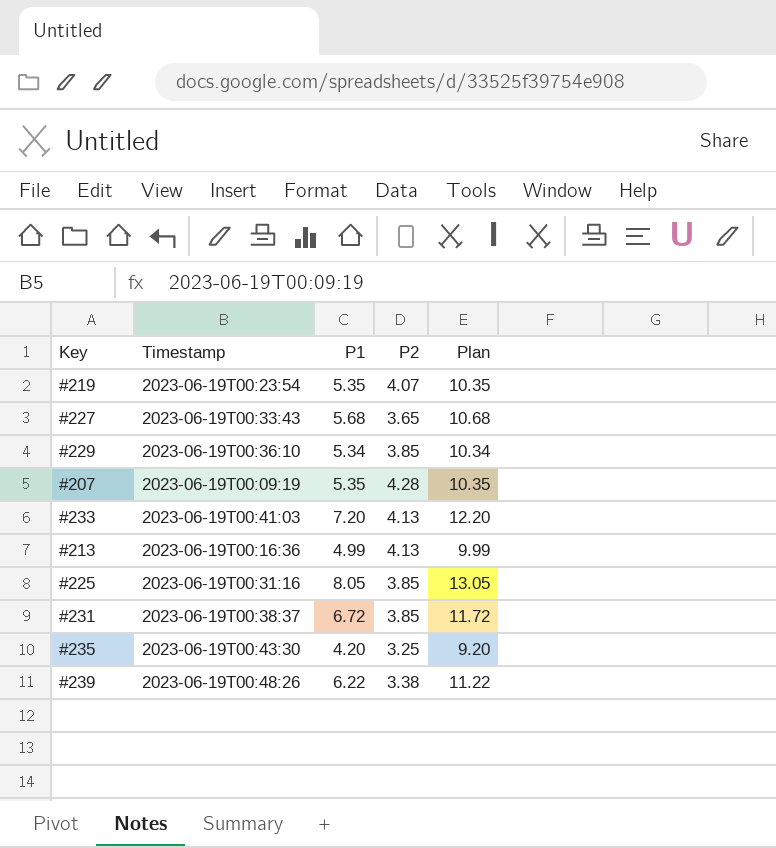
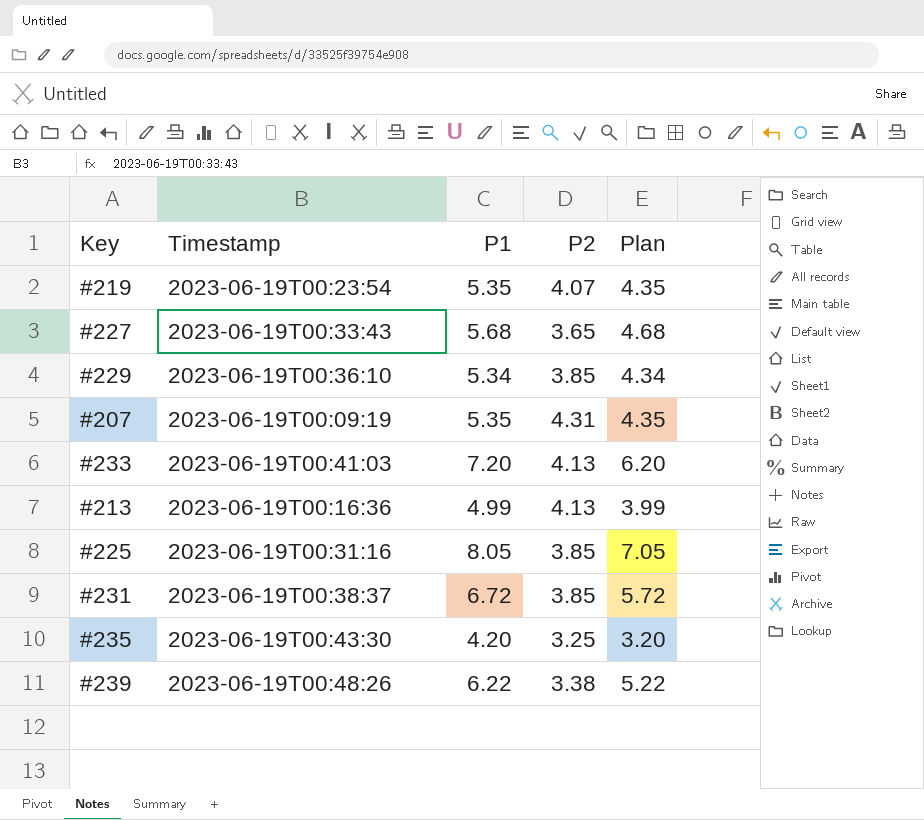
column Plan | formula: [P1] + 5 -> [P1] - 1
#207 | P2: 4.28 -> 4.31

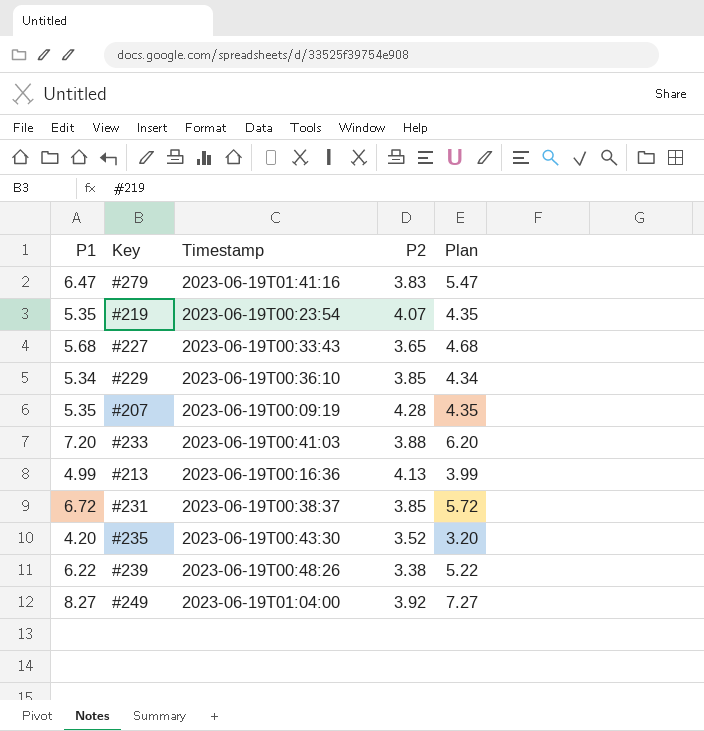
column P1 | position: 3 -> 1
row #225: 2023-06-19T00:31:16 | 8.05 | 3.85 | 7.05 -> none
row #279: none -> 6.47 | 2023-06-19T01:41:16 | 3.83 | 5.47
#207 | P2: 4.31 -> 4.28
#233 | P2: 4.13 -> 3.88
#235 | P2: 3.25 -> 3.52
row #249: none -> 8.27 | 2023-06-19T01:04:00 | 3.92 | 7.27

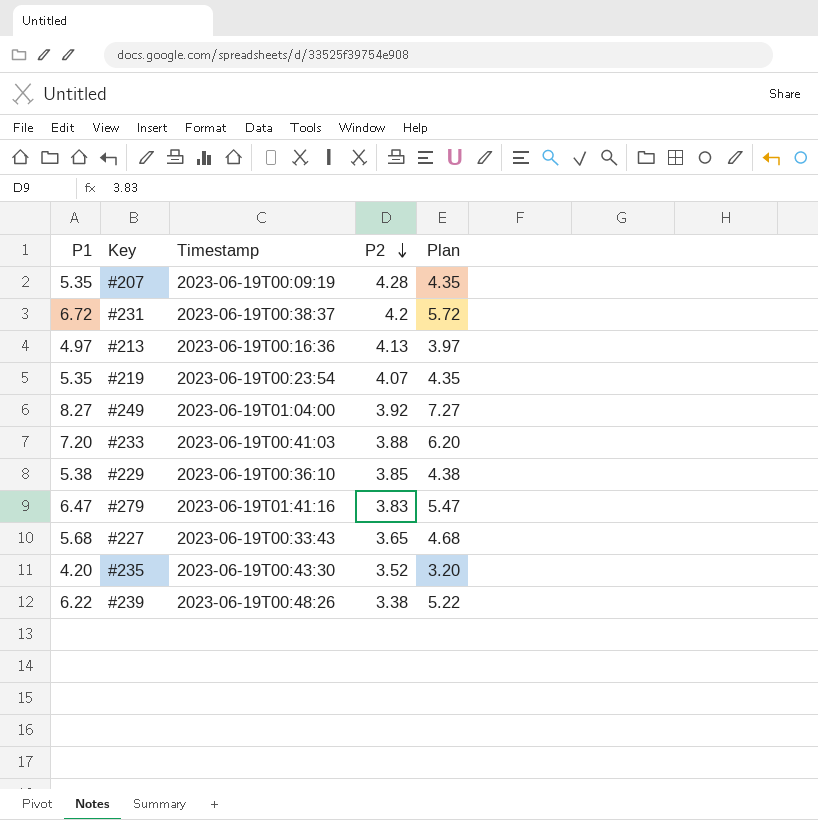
row order: none -> P2 descending
#231 | P2: 3.85 -> 4.2
#213 | P1: 4.99 -> 4.97
#213 | Plan: 3.99 -> 3.97
#229 | P1: 5.34 -> 5.38
#229 | Plan: 4.34 -> 4.38

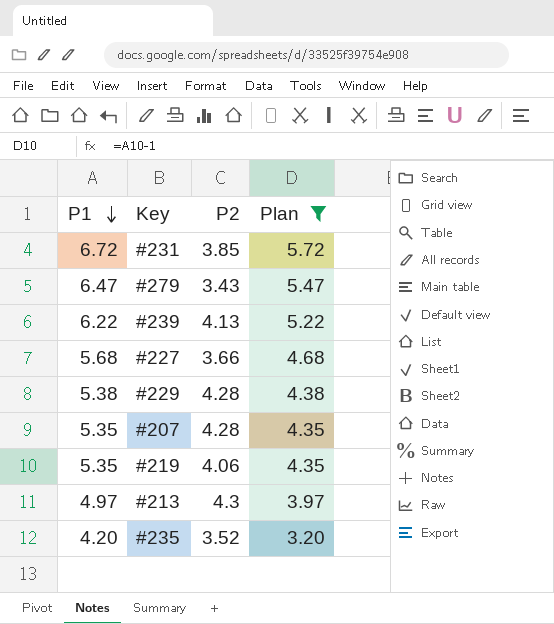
filter: none -> Plan <= 5.72
row order: P2 descending -> P1 descending
column Timestamp | position: 3 -> none
#231 | P2: 4.2 -> 3.85
#279 | P2: 3.83 -> 3.43
#239 | P2: 3.38 -> 4.13
#227 | P2: 3.65 -> 3.66
#229 | P2: 3.85 -> 4.28
#219 | P2: 4.07 -> 4.06
#213 | P2: 4.13 -> 4.3

